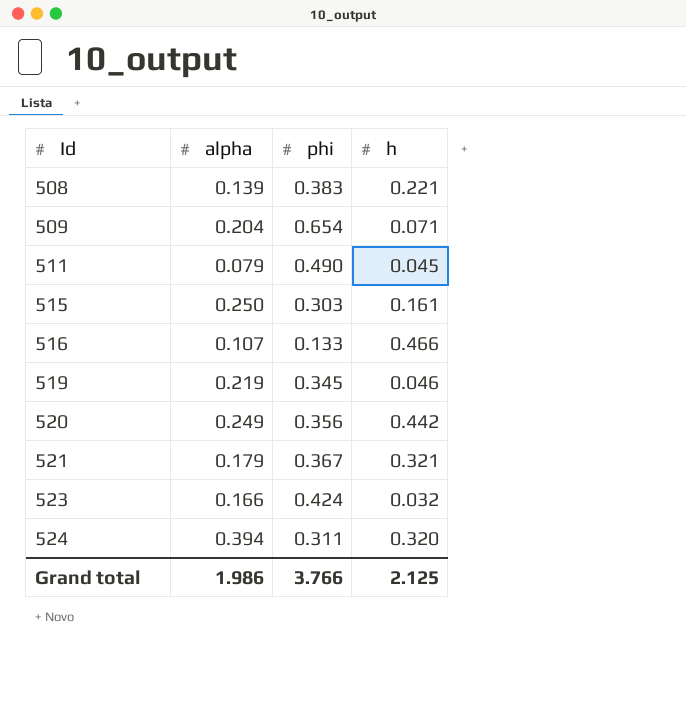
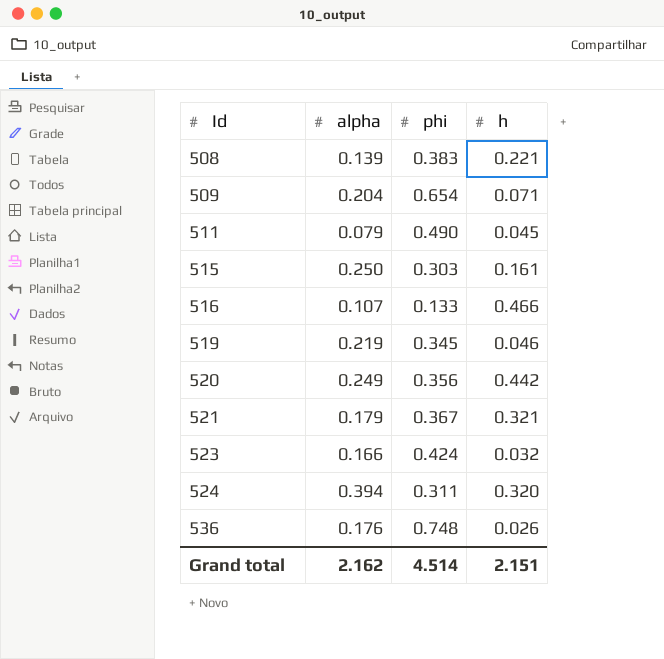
row 536: none -> 0.176 | 0.748 | 0.026
Grand total | alpha: 1.986 -> 2.162
Grand total | phi: 3.766 -> 4.514
Grand total | h: 2.125 -> 2.151

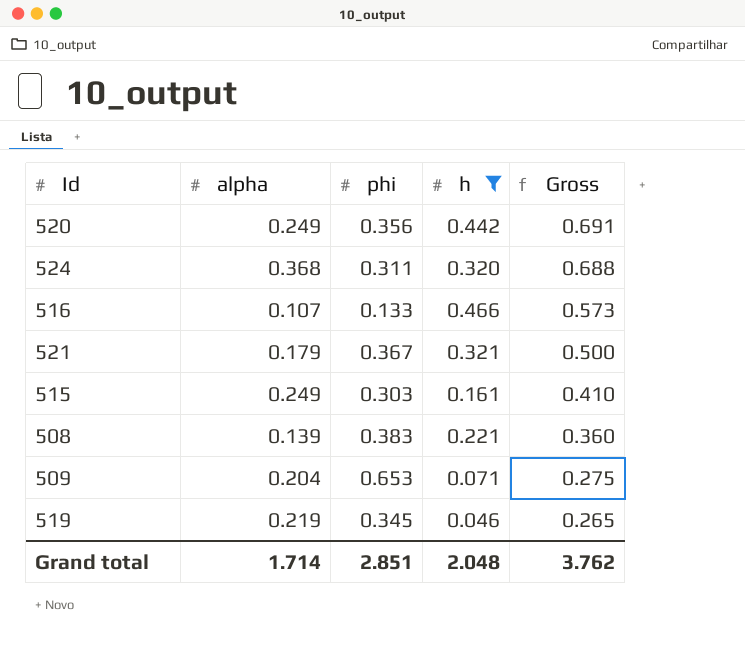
filter: none -> h >= 0.046
row order: Id ascending -> Gross descending
column Gross | formula: none -> [alpha] + [h]
524 | alpha: 0.394 -> 0.368
515 | alpha: 0.250 -> 0.249
509 | phi: 0.654 -> 0.653
Grand total | alpha: 2.162 -> 1.714
Grand total | phi: 4.514 -> 2.851
Grand total | h: 2.151 -> 2.048

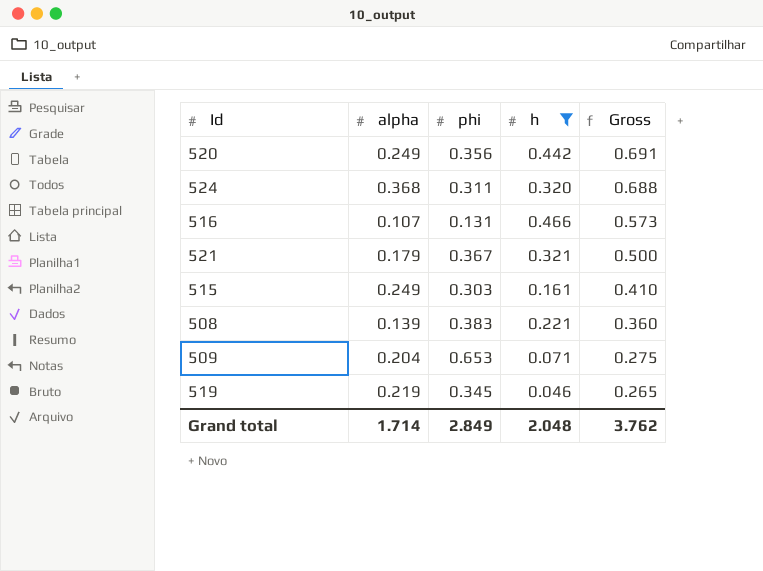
516 | phi: 0.133 -> 0.131
Grand total | phi: 2.851 -> 2.849

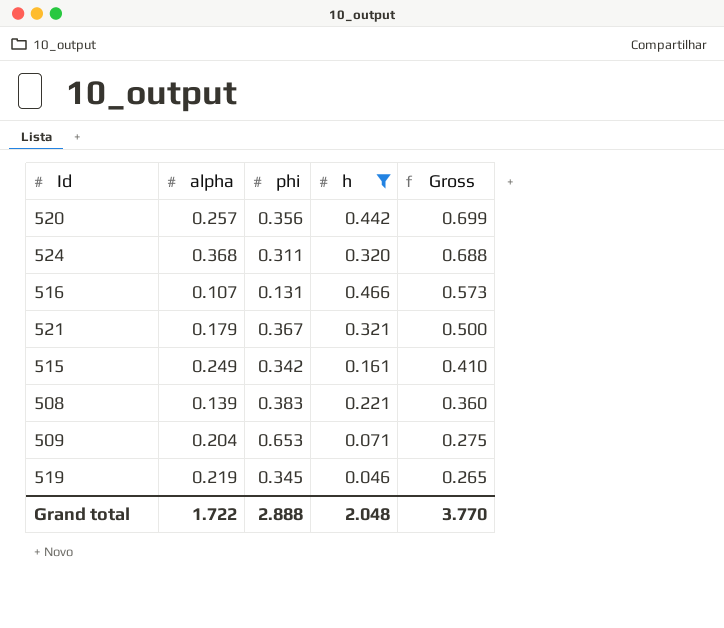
520 | alpha: 0.249 -> 0.257
520 | Gross: 0.691 -> 0.699
515 | phi: 0.303 -> 0.342
Grand total | alpha: 1.714 -> 1.722
Grand total | phi: 2.849 -> 2.888
Grand total | Gross: 3.762 -> 3.770

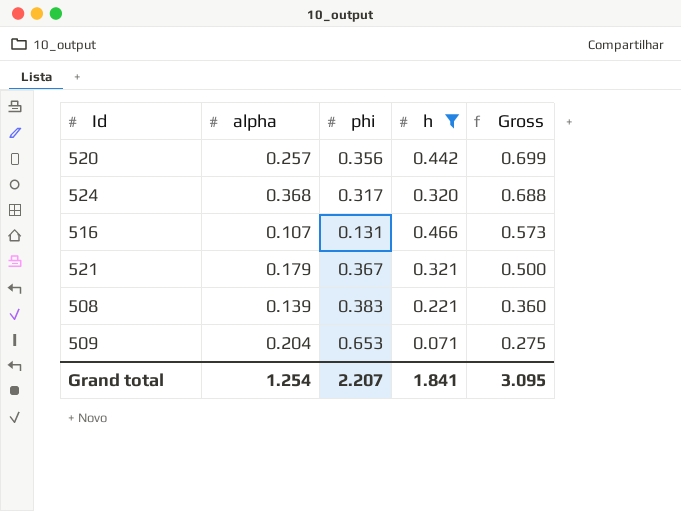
row 515: 0.249 | 0.342 | 0.161 | 0.410 -> none
row 519: 0.219 | 0.345 | 0.046 | 0.265 -> none
524 | phi: 0.311 -> 0.317
Grand total | alpha: 1.722 -> 1.254
Grand total | phi: 2.888 -> 2.207
Grand total | h: 2.048 -> 1.841
Grand total | Gross: 3.770 -> 3.095

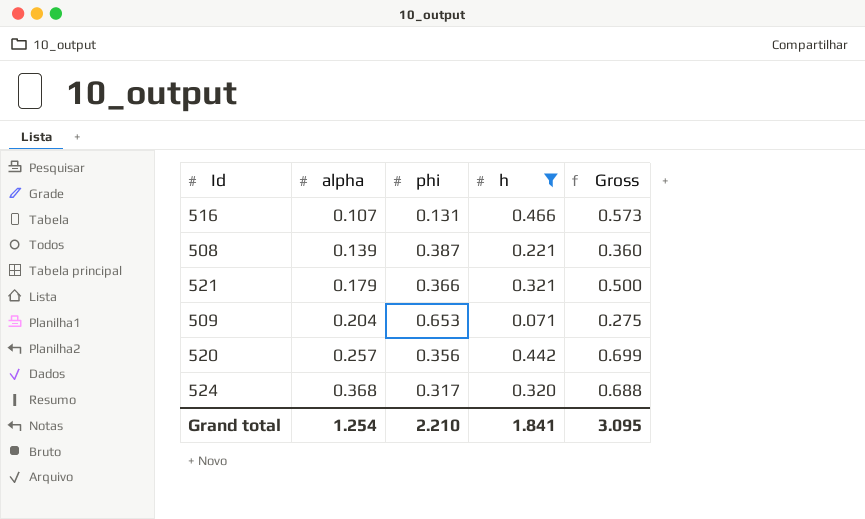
row order: Gross descending -> alpha ascending
508 | phi: 0.383 -> 0.387
521 | phi: 0.367 -> 0.366
Grand total | phi: 2.207 -> 2.210

